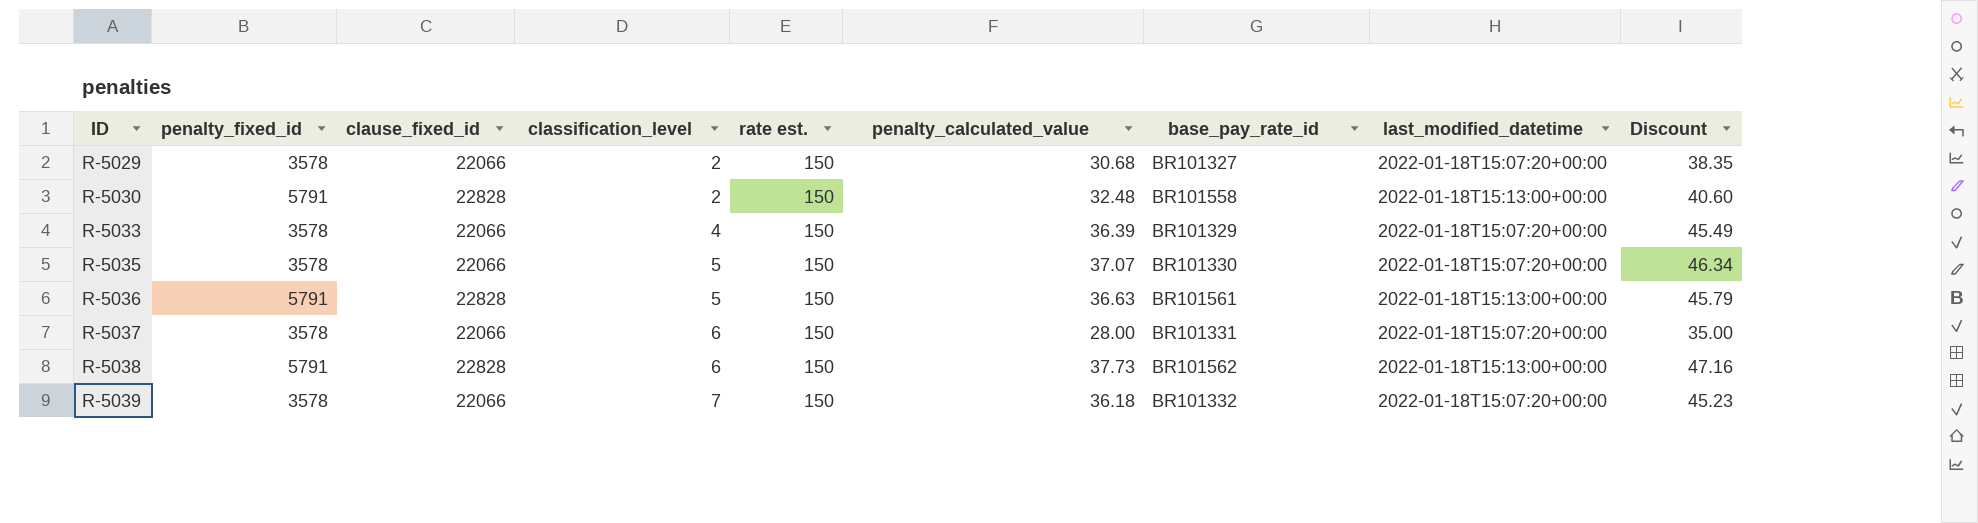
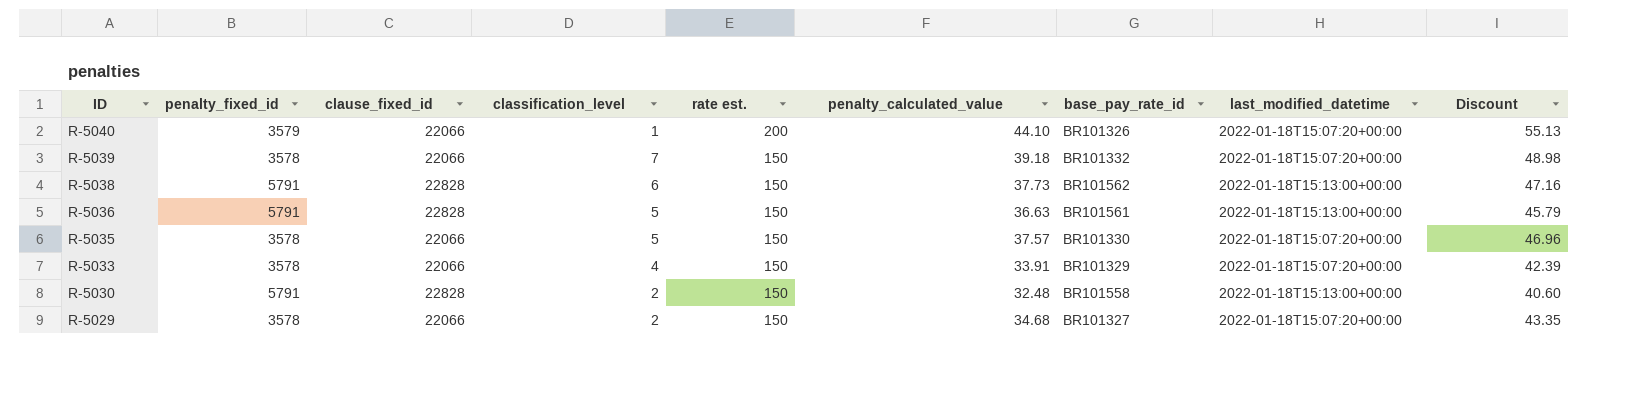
row order: ID ascending -> ID descending
row R-5037: 3578 | 22066 | 6 | 150 | 28.00 | BR101331 | 2022-01-18T15:07:20+00:00 | 35.00 -> none
row R-5040: none -> 3579 | 22066 | 1 | 200 | 44.10 | BR101326 | 2022-01-18T15:07:20+00:00 | 55.13
R-5039 | penalty_calculated_value: 36.18 -> 39.18
R-5039 | Discount: 45.23 -> 48.98
R-5035 | penalty_calculated_value: 37.07 -> 37.57
R-5035 | Discount: 46.34 -> 46.96
R-5033 | penalty_calculated_value: 36.39 -> 33.91
R-5033 | Discount: 45.49 -> 42.39
R-5029 | penalty_calculated_value: 30.68 -> 34.68
R-5029 | Discount: 38.35 -> 43.35

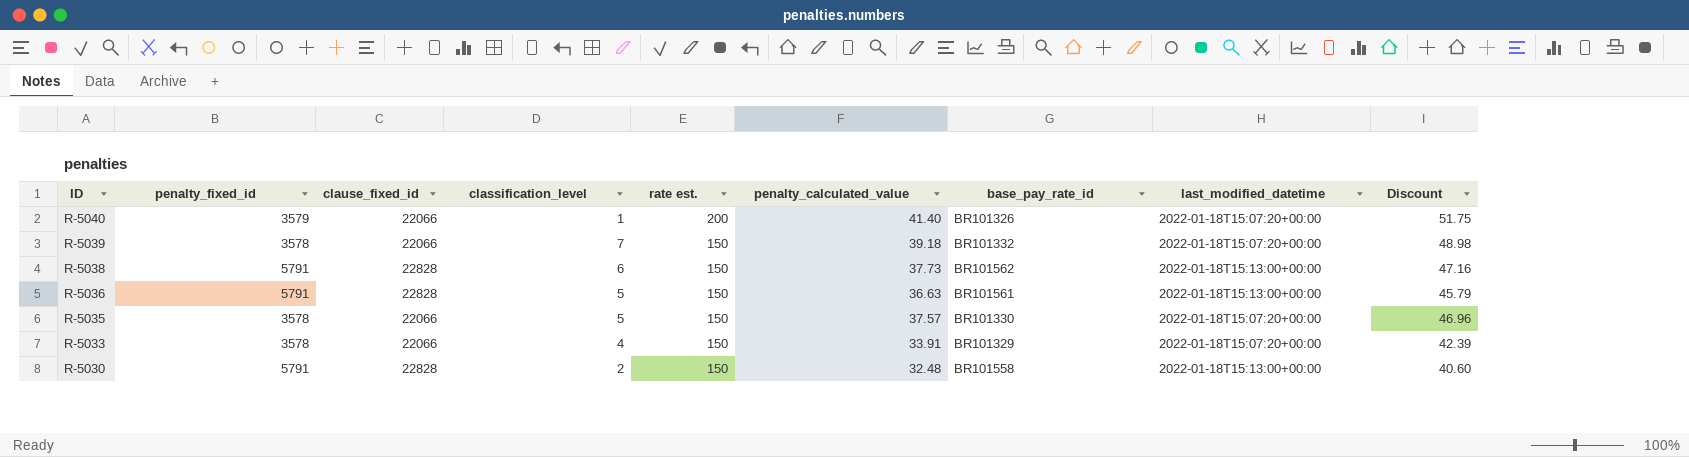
row R-5029: 3578 | 22066 | 2 | 150 | 34.68 | BR101327 | 2022-01-18T15:07:20+00:00 | 43.35 -> none
R-5040 | penalty_calculated_value: 44.10 -> 41.40
R-5040 | Discount: 55.13 -> 51.75

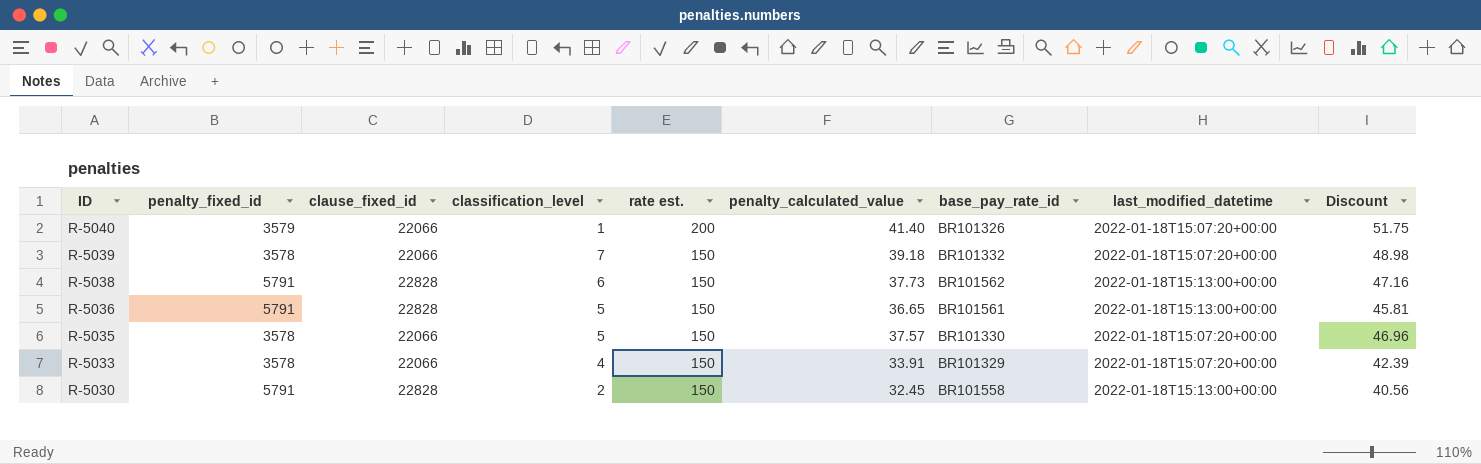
R-5036 | penalty_calculated_value: 36.63 -> 36.65
R-5036 | Discount: 45.79 -> 45.81
R-5030 | penalty_calculated_value: 32.48 -> 32.45
R-5030 | Discount: 40.60 -> 40.56

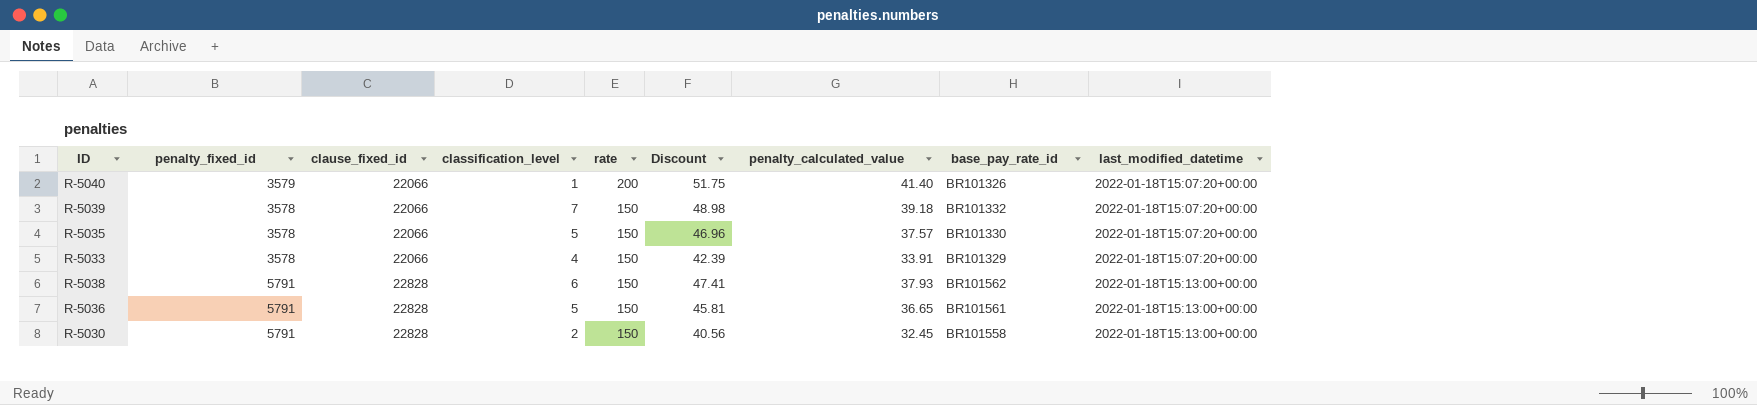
row order: ID descending -> clause_fixed_id ascending
column name: rate est. -> rate
column Discount | position: 9 -> 6
R-5038 | Discount: 47.16 -> 47.41
R-5038 | penalty_calculated_value: 37.73 -> 37.93

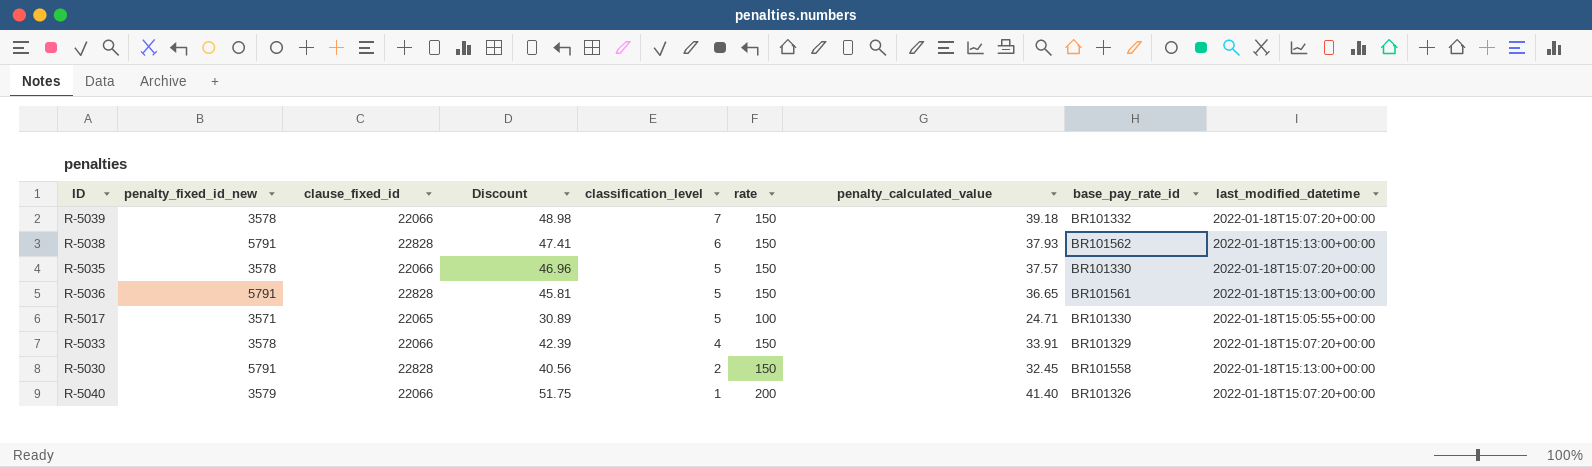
row order: clause_fixed_id ascending -> classification_level descending
column name: penalty_fixed_id -> penalty_fixed_id_new
column Discount | position: 6 -> 4
row R-5017: none -> 3571 | 22065 | 30.89 | 5 | 100 | 24.71 | BR101330 | 2022-01-18T15:05:55+00:00

